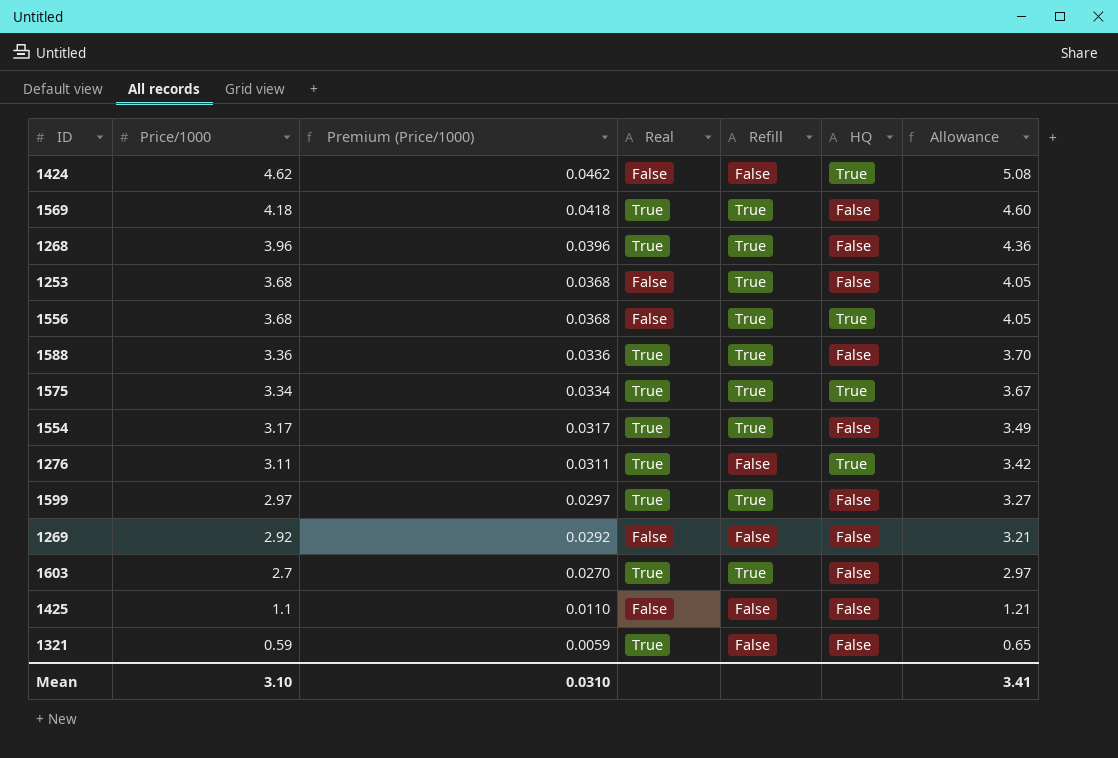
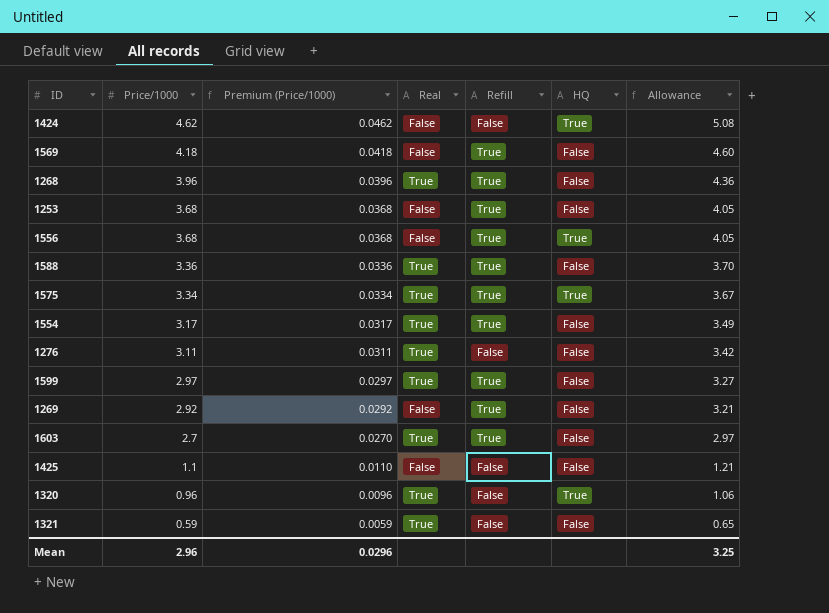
1569 | Real: True -> False
1276 | HQ: True -> False
1269 | Refill: False -> True
row 1320: none -> 0.96 | 0.0096 | True | False | True | 1.06
Mean | Price/1000: 3.10 -> 2.96
Mean | Premium (Price/1000): 0.0310 -> 0.0296
Mean | Allowance: 3.41 -> 3.25

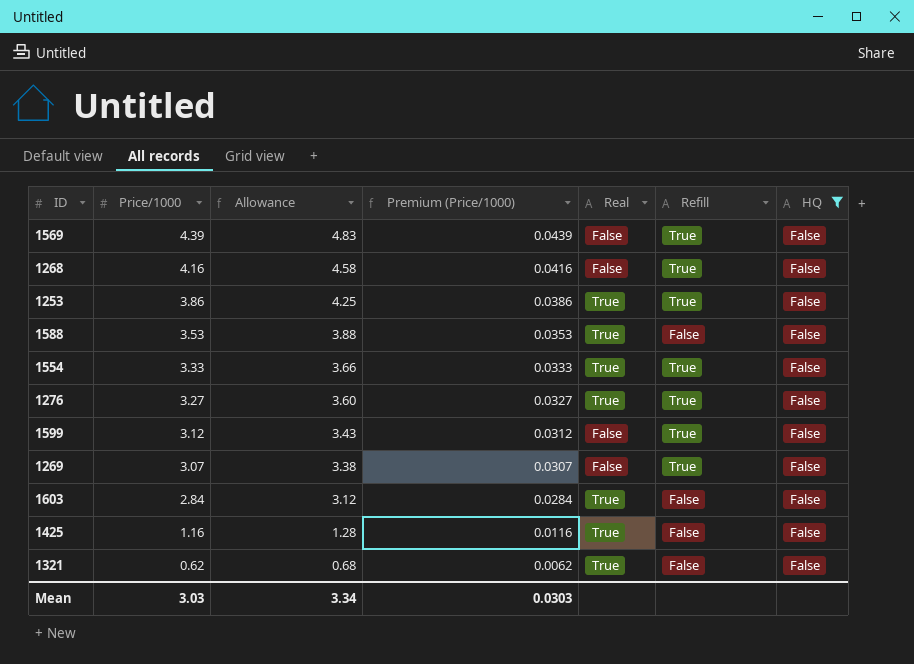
filter: none -> HQ = False
column Allowance | position: 7 -> 3
1569 | Price/1000: 4.18 -> 4.39
1569 | Allowance: 4.60 -> 4.83
1569 | Premium (Price/1000): 0.0418 -> 0.0439
1268 | Price/1000: 3.96 -> 4.16
1268 | Allowance: 4.36 -> 4.58
1268 | Premium (Price/1000): 0.0396 -> 0.0416
1268 | Real: True -> False
1253 | Price/1000: 3.68 -> 3.86
1253 | Allowance: 4.05 -> 4.25
1253 | Premium (Price/1000): 0.0368 -> 0.0386
1253 | Real: False -> True
1588 | Price/1000: 3.36 -> 3.53
1588 | Allowance: 3.70 -> 3.88
1588 | Premium (Price/1000): 0.0336 -> 0.0353
1588 | Refill: True -> False
1554 | Price/1000: 3.17 -> 3.33
1554 | Allowance: 3.49 -> 3.66
1554 | Premium (Price/1000): 0.0317 -> 0.0333
1276 | Price/1000: 3.11 -> 3.27
1276 | Allowance: 3.42 -> 3.60
1276 | Premium (Price/1000): 0.0311 -> 0.0327
1276 | Refill: False -> True
1599 | Price/1000: 2.97 -> 3.12
1599 | Allowance: 3.27 -> 3.43
1599 | Premium (Price/1000): 0.0297 -> 0.0312
1599 | Real: True -> False
1269 | Price/1000: 2.92 -> 3.07
1269 | Allowance: 3.21 -> 3.38
1269 | Premium (Price/1000): 0.0292 -> 0.0307
1603 | Price/1000: 2.7 -> 2.84
1603 | Allowance: 2.97 -> 3.12
1603 | Premium (Price/1000): 0.0270 -> 0.0284
1603 | Refill: True -> False
1425 | Price/1000: 1.1 -> 1.16
1425 | Allowance: 1.21 -> 1.28
1425 | Premium (Price/1000): 0.0110 -> 0.0116
1425 | Real: False -> True
1321 | Price/1000: 0.59 -> 0.62
1321 | Allowance: 0.65 -> 0.68
1321 | Premium (Price/1000): 0.0059 -> 0.0062
Mean | Price/1000: 2.96 -> 3.03
Mean | Allowance: 3.25 -> 3.34
Mean | Premium (Price/1000): 0.0296 -> 0.0303

